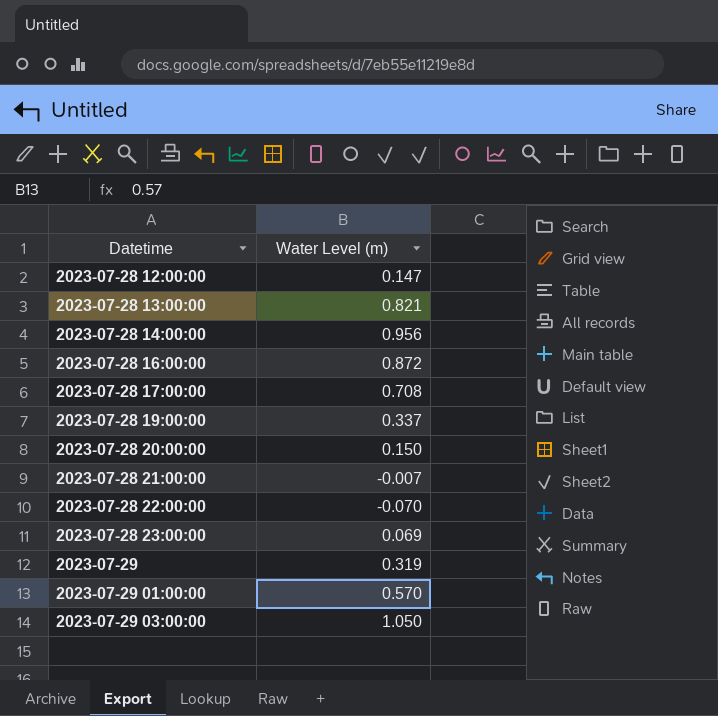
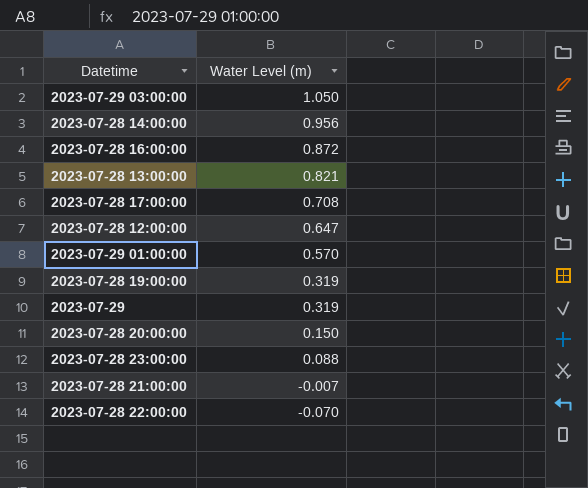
row order: Datetime ascending -> Water Level (m) descending
2023-07-28 12:00:00 | Water Level (m): 0.147 -> 0.647
2023-07-28 19:00:00 | Water Level (m): 0.337 -> 0.319
2023-07-28 23:00:00 | Water Level (m): 0.069 -> 0.088

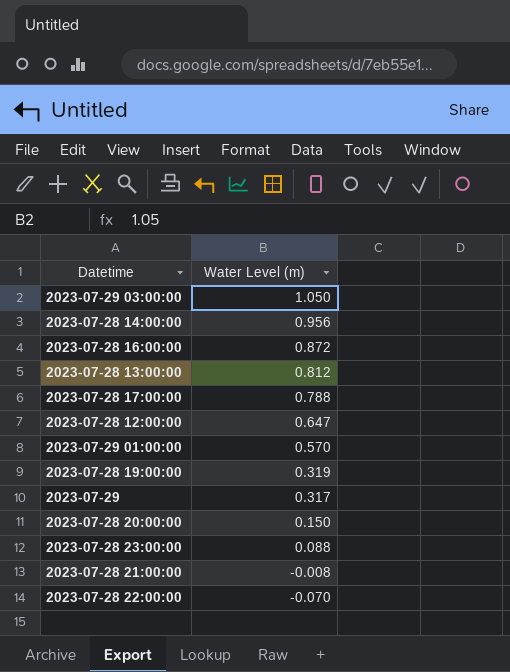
2023-07-28 13:00:00 | Water Level (m): 0.821 -> 0.812
2023-07-28 17:00:00 | Water Level (m): 0.708 -> 0.788
2023-07-29 | Water Level (m): 0.319 -> 0.317
2023-07-28 21:00:00 | Water Level (m): -0.007 -> -0.008

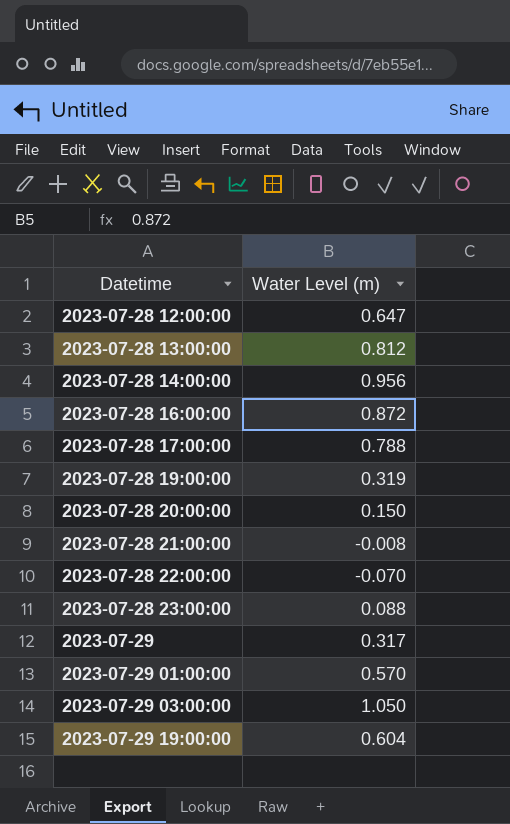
row order: Water Level (m) descending -> Datetime ascending
row 2023-07-29 19:00:00: none -> 0.604

